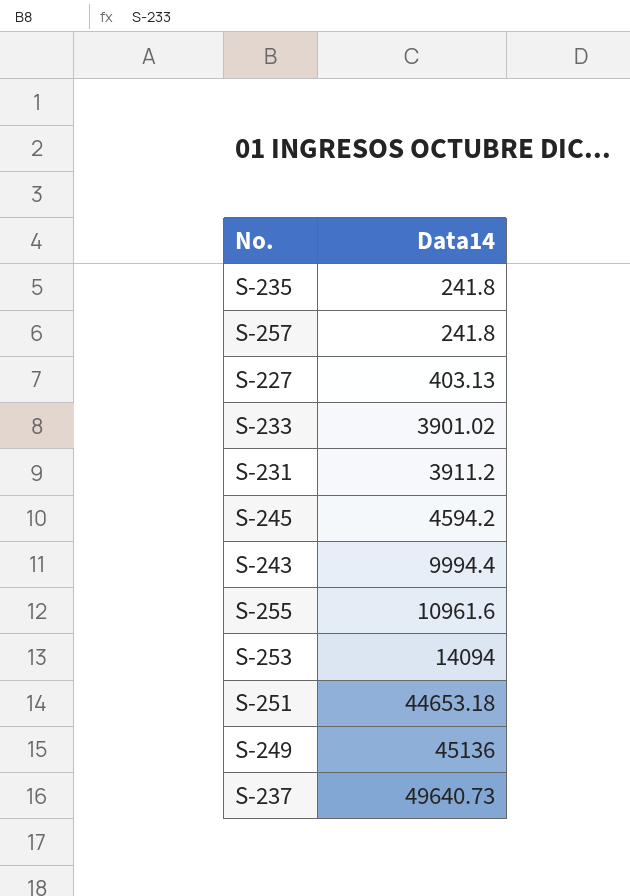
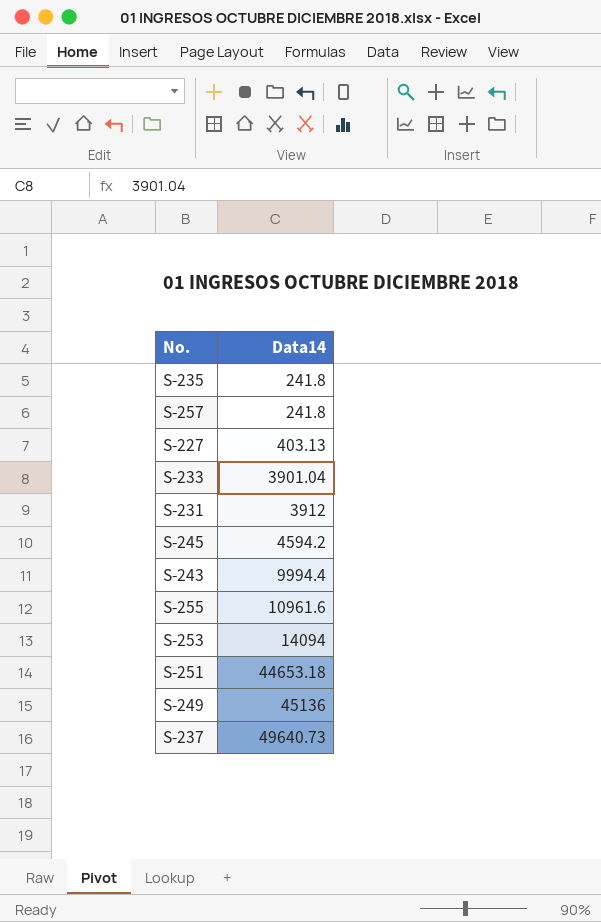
S-233 | Data14: 3901.02 -> 3901.04
S-231 | Data14: 3911.2 -> 3912

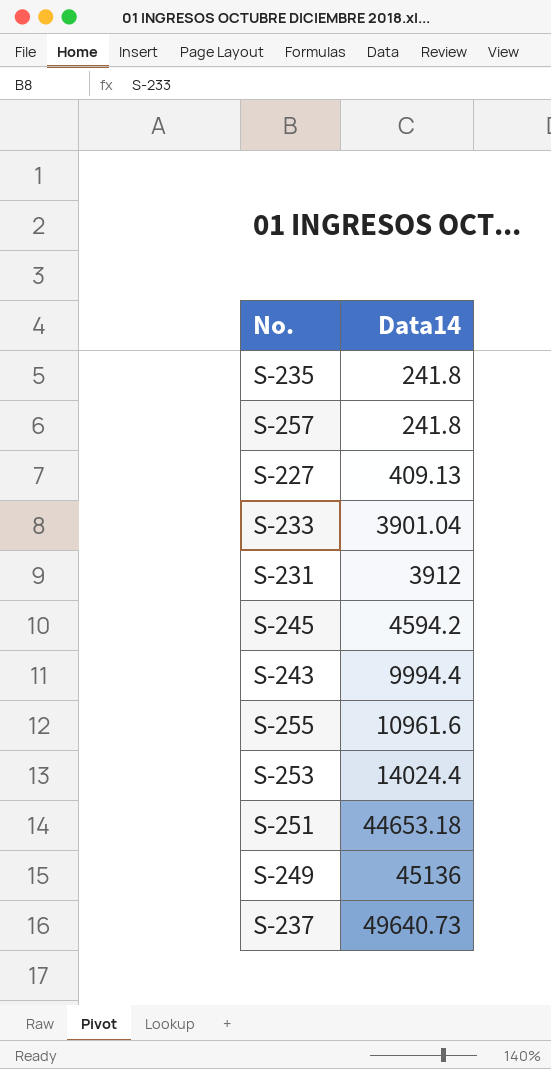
S-227 | Data14: 403.13 -> 409.13
S-253 | Data14: 14094 -> 14024.4

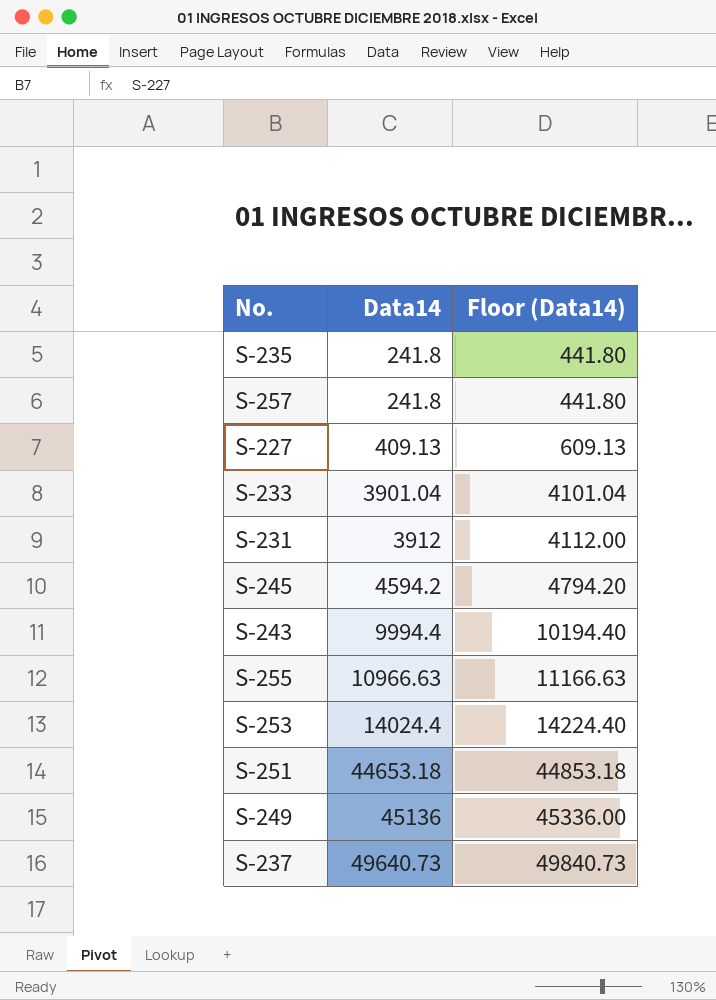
column Floor (Data14) | formula: none -> [Data14] + 200
S-255 | Data14: 10961.6 -> 10966.63

